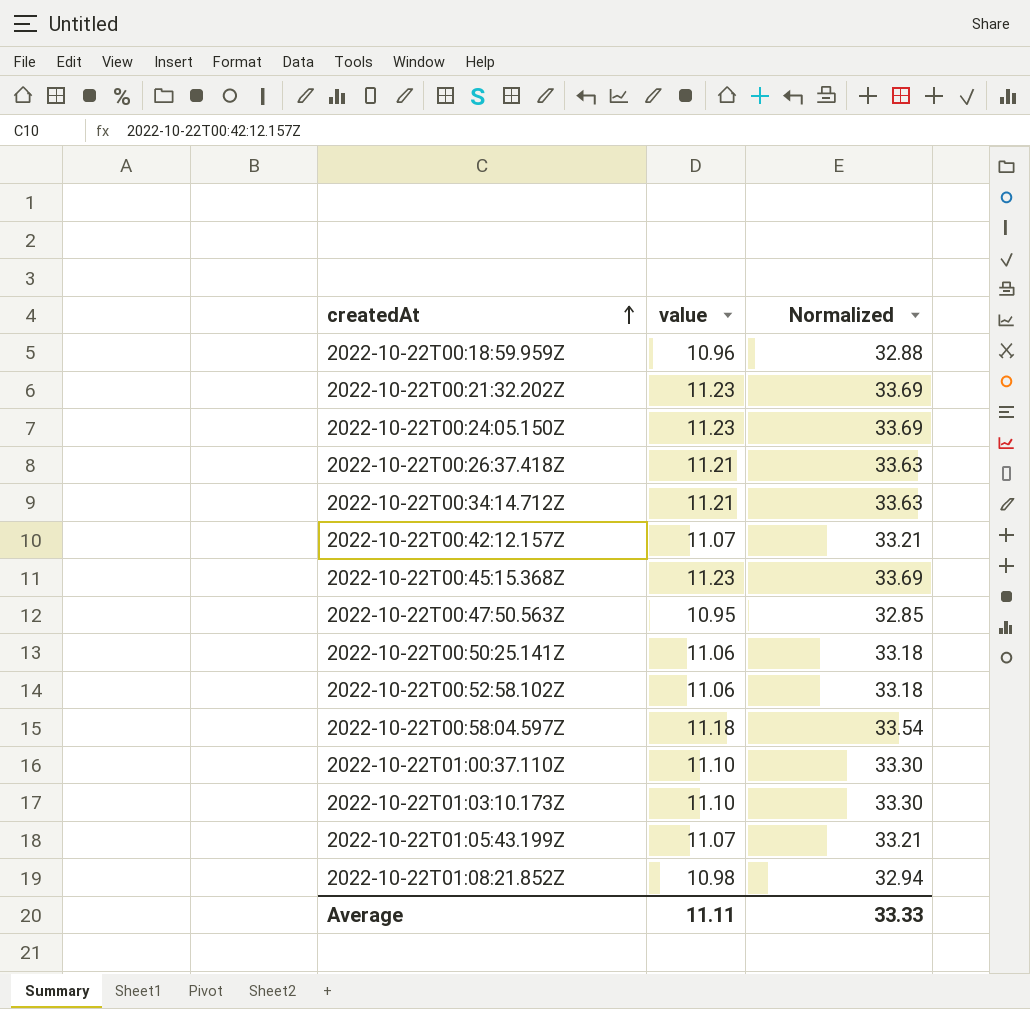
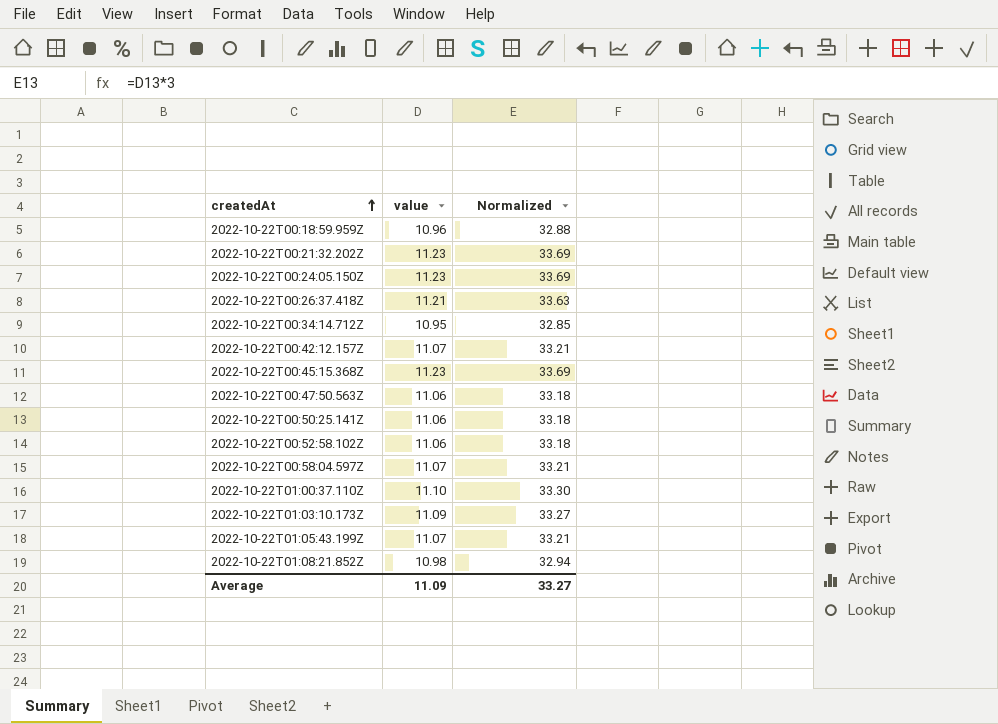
2022-10-22T00:34:14.712Z | value: 11.21 -> 10.95
2022-10-22T00:34:14.712Z | Normalized: 33.63 -> 32.85
2022-10-22T00:47:50.563Z | value: 10.95 -> 11.06
2022-10-22T00:47:50.563Z | Normalized: 32.85 -> 33.18
2022-10-22T00:58:04.597Z | value: 11.18 -> 11.07
2022-10-22T00:58:04.597Z | Normalized: 33.54 -> 33.21
2022-10-22T01:03:10.173Z | value: 11.10 -> 11.09
2022-10-22T01:03:10.173Z | Normalized: 33.30 -> 33.27
Average | value: 11.11 -> 11.09
Average | Normalized: 33.33 -> 33.27

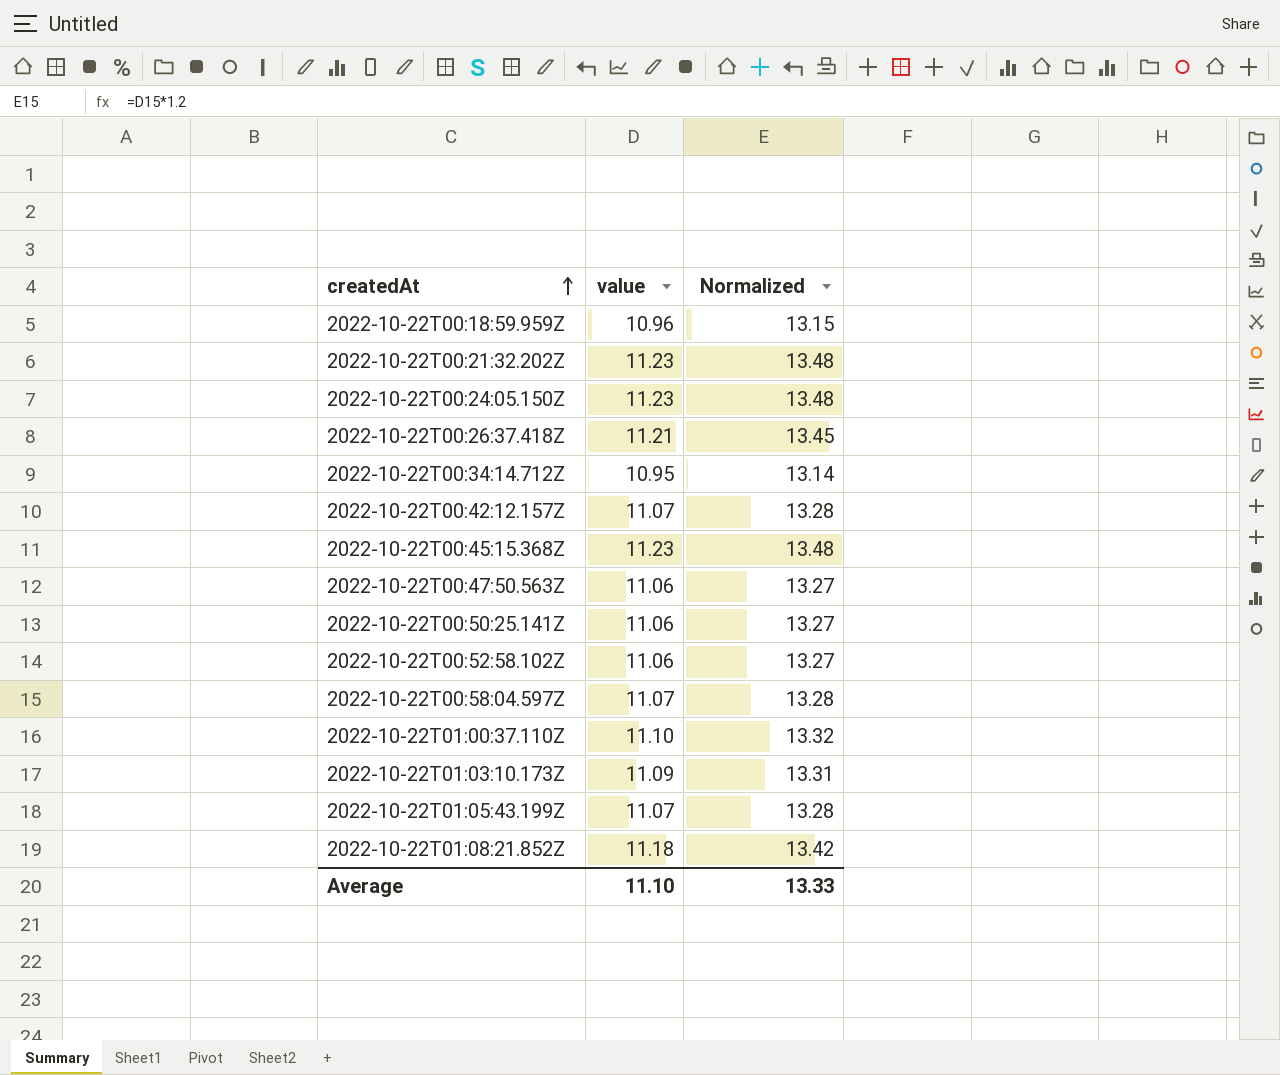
column Normalized | formula: [value] * 3 -> [value] * 1.2
2022-10-22T01:08:21.852Z | value: 10.98 -> 11.18
Average | value: 11.09 -> 11.10
Average | Normalized: 33.27 -> 13.33

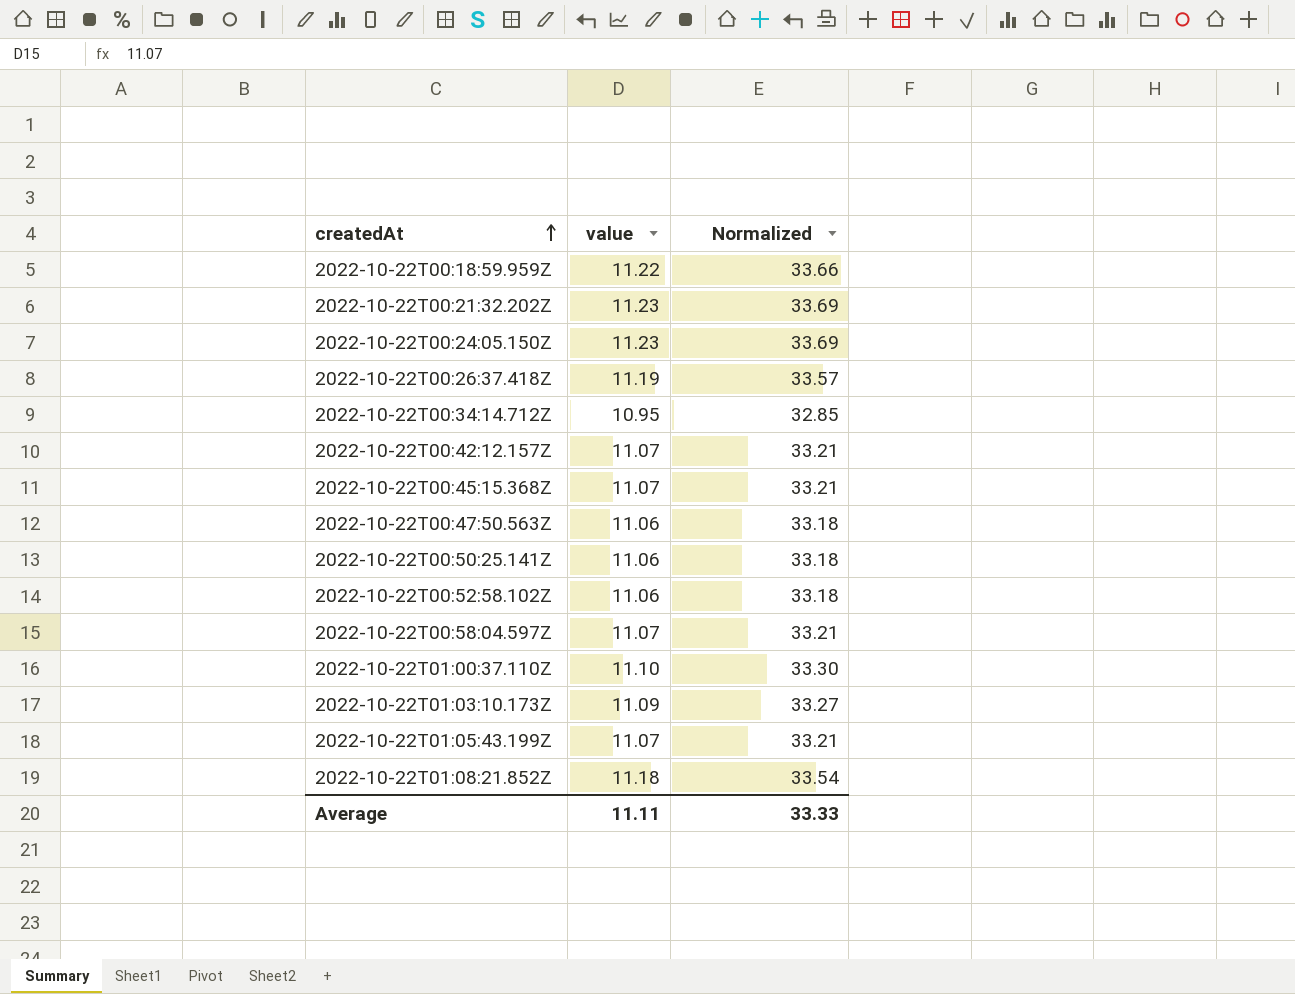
column Normalized | formula: [value] * 1.2 -> [value] * 3
2022-10-22T00:18:59.959Z | value: 10.96 -> 11.22
2022-10-22T00:26:37.418Z | value: 11.21 -> 11.19
2022-10-22T00:45:15.368Z | value: 11.23 -> 11.07
Average | value: 11.10 -> 11.11
Average | Normalized: 13.33 -> 33.33

